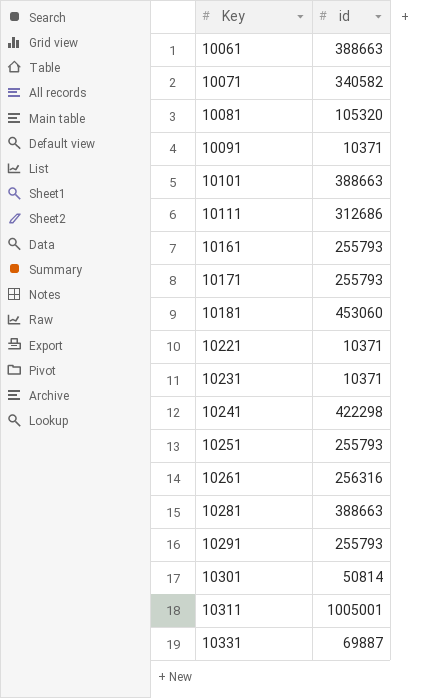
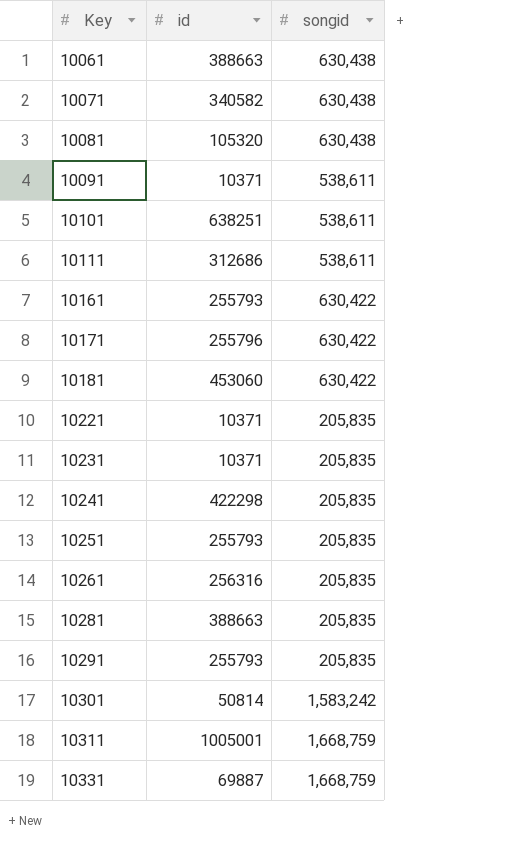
column songid | position: none -> 3
10101 | id: 388663 -> 638251
10171 | id: 255793 -> 255796

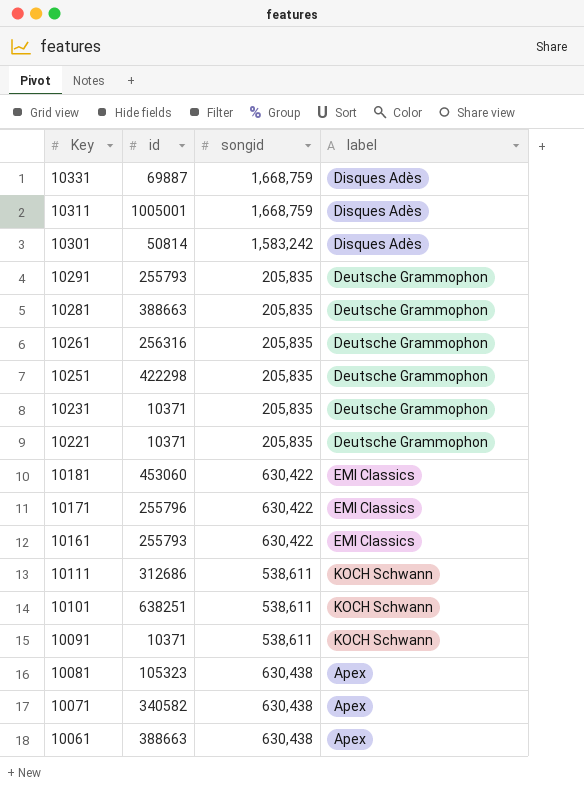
row order: Key ascending -> Key descending
column label | position: none -> 4
row 10241: 422298 | 205,835 -> none
10251 | id: 255793 -> 422298
10081 | id: 105320 -> 105323

